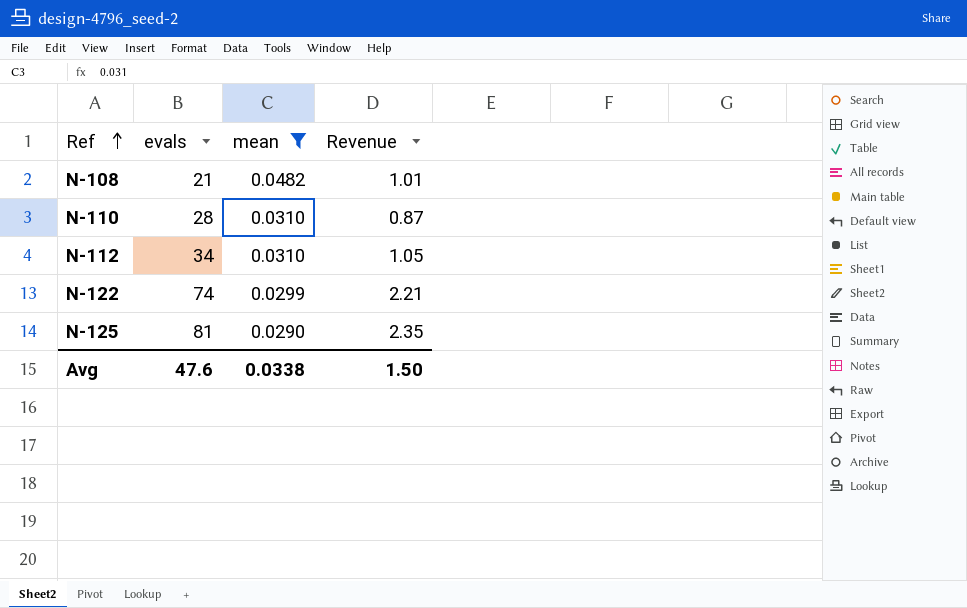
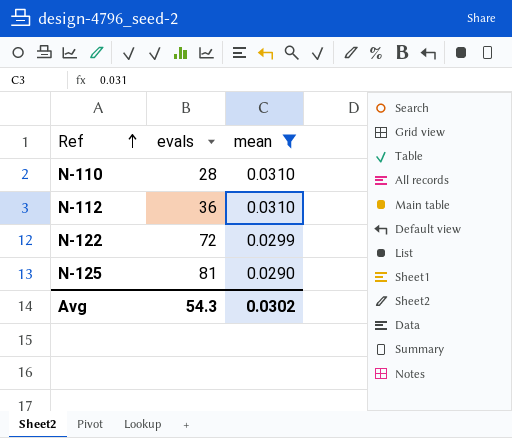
column Revenue | formula: [evals] * [mean] -> none
row N-108: 21 | 0.0482 | 1.01 -> none
N-112 | evals: 34 -> 36
N-122 | evals: 74 -> 72
Avg | evals: 47.6 -> 54.3
Avg | mean: 0.0338 -> 0.0302

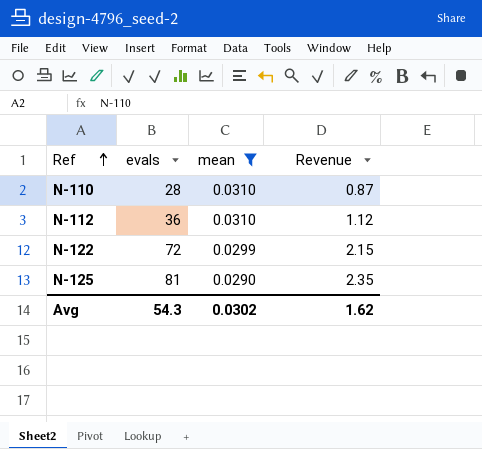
column Revenue | formula: none -> [evals] * [mean]

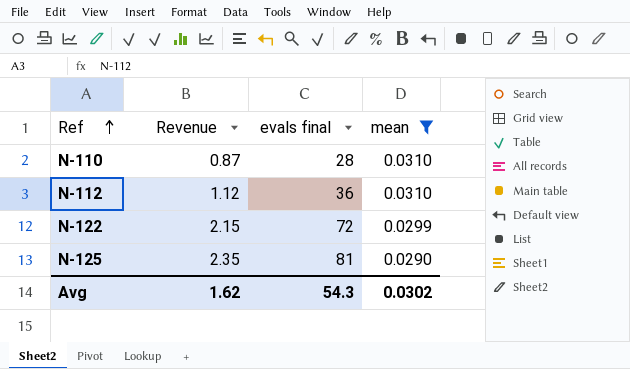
column Revenue | position: 4 -> 2
column name: evals -> evals final

